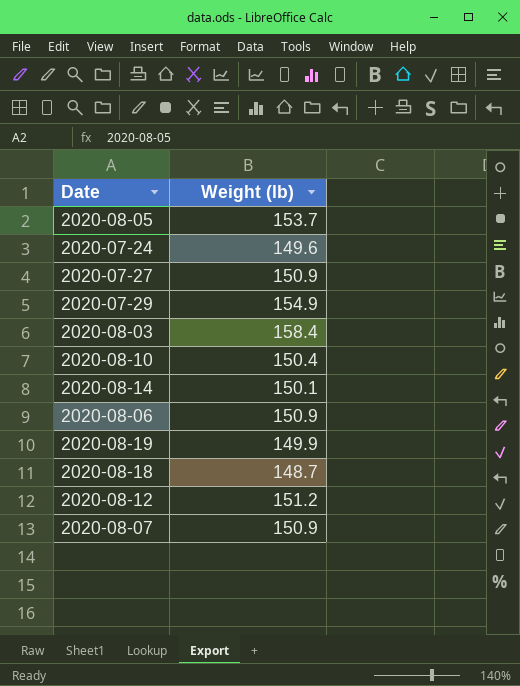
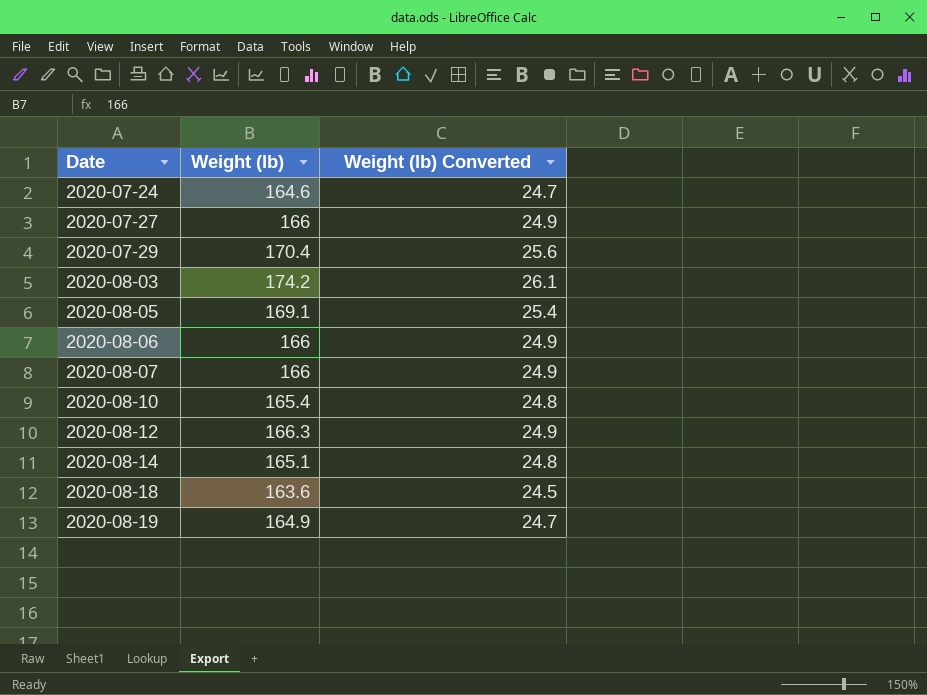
row order: none -> Date ascending
column Weight (lb) Converted | formula: none -> [Weight (lb)] * 0.15
2020-07-24 | Weight (lb): 149.6 -> 164.6
2020-07-27 | Weight (lb): 150.9 -> 166
2020-07-29 | Weight (lb): 154.9 -> 170.4
2020-08-03 | Weight (lb): 158.4 -> 174.2
2020-08-05 | Weight (lb): 153.7 -> 169.1
2020-08-06 | Weight (lb): 150.9 -> 166
2020-08-07 | Weight (lb): 150.9 -> 166
2020-08-10 | Weight (lb): 150.4 -> 165.4
2020-08-12 | Weight (lb): 151.2 -> 166.3
2020-08-14 | Weight (lb): 150.1 -> 165.1
2020-08-18 | Weight (lb): 148.7 -> 163.6
2020-08-19 | Weight (lb): 149.9 -> 164.9

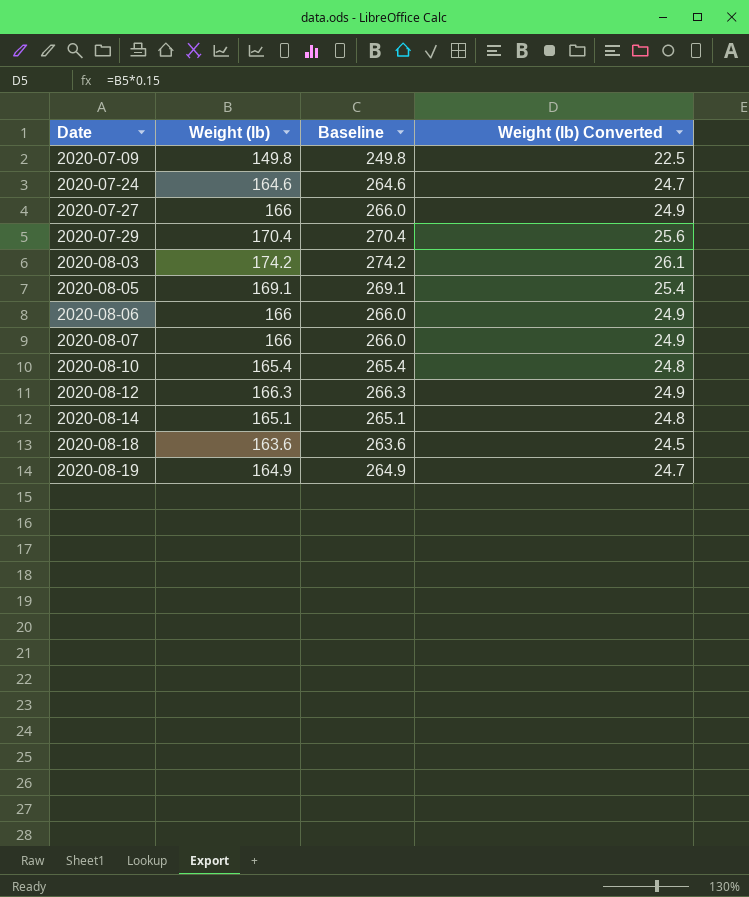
column Baseline | formula: none -> [Weight (lb)] + 100
row 2020-07-09: none -> 149.8 | 249.8 | 22.5

